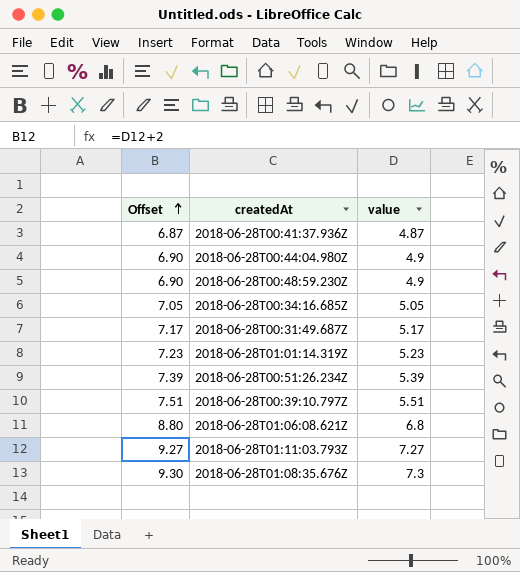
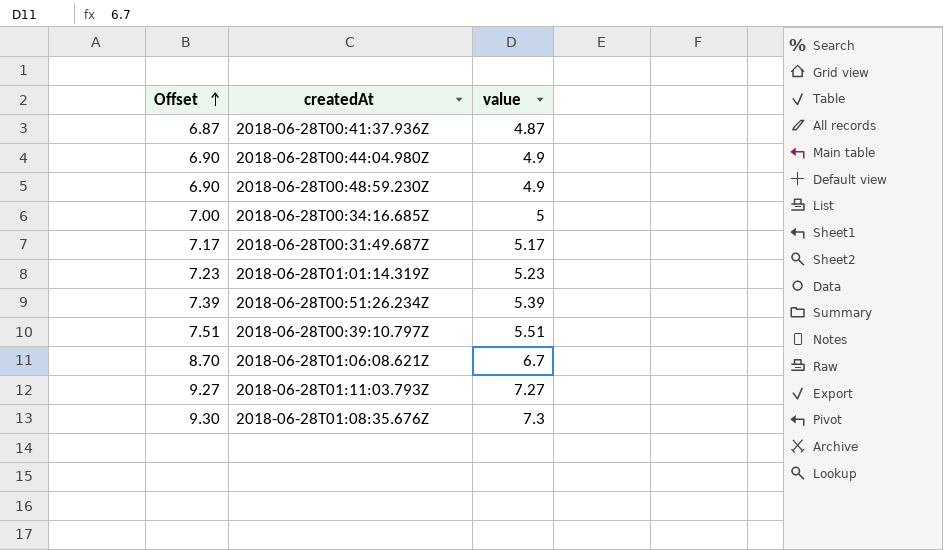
2018-06-28T00:34:16.685Z | Offset: 7.05 -> 7.00
2018-06-28T00:34:16.685Z | value: 5.05 -> 5
2018-06-28T01:06:08.621Z | Offset: 8.80 -> 8.70
2018-06-28T01:06:08.621Z | value: 6.8 -> 6.7

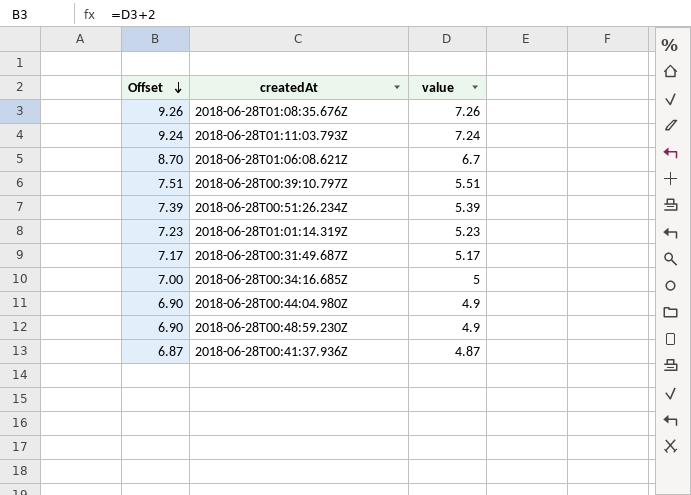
row order: Offset ascending -> Offset descending
2018-06-28T01:08:35.676Z | Offset: 9.30 -> 9.26
2018-06-28T01:08:35.676Z | value: 7.3 -> 7.26
2018-06-28T01:11:03.793Z | Offset: 9.27 -> 9.24
2018-06-28T01:11:03.793Z | value: 7.27 -> 7.24

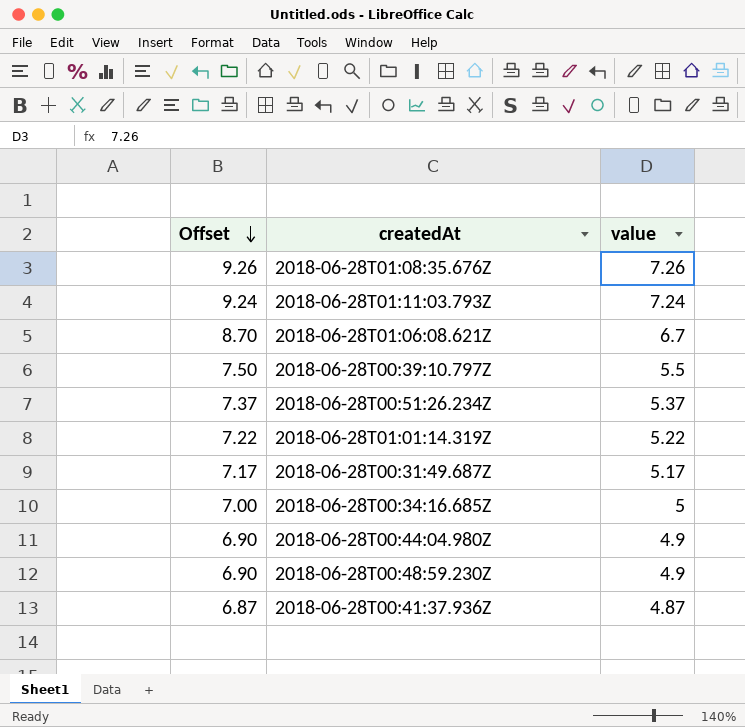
2018-06-28T00:39:10.797Z | Offset: 7.51 -> 7.50
2018-06-28T00:39:10.797Z | value: 5.51 -> 5.5
2018-06-28T00:51:26.234Z | Offset: 7.39 -> 7.37
2018-06-28T00:51:26.234Z | value: 5.39 -> 5.37
2018-06-28T01:01:14.319Z | Offset: 7.23 -> 7.22
2018-06-28T01:01:14.319Z | value: 5.23 -> 5.22

